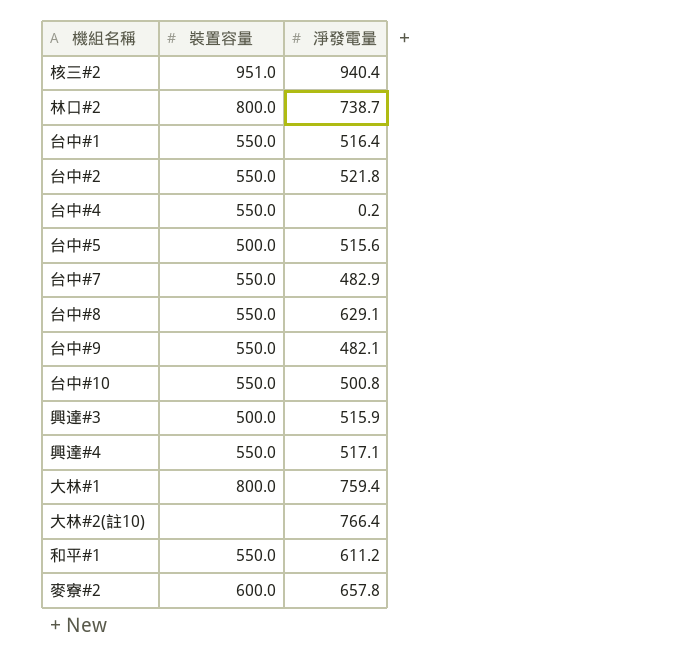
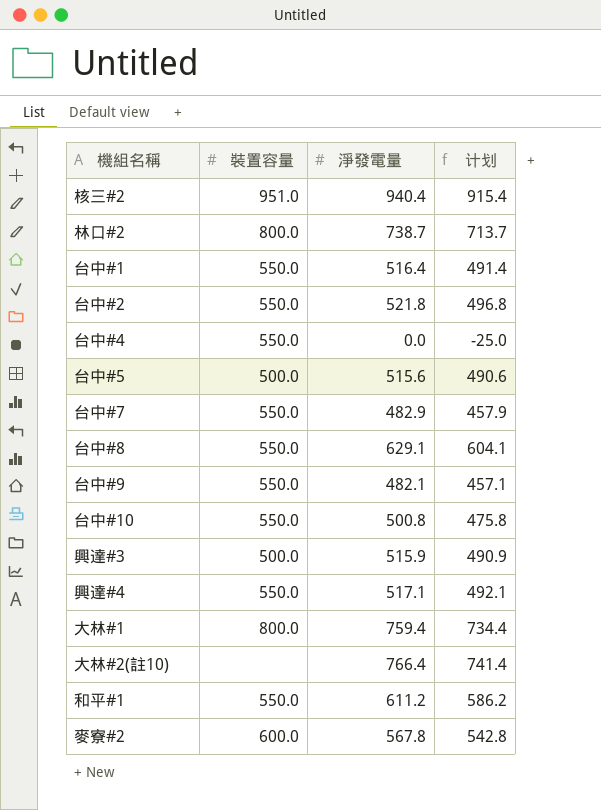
column 计划 | formula: none -> [淨發電量] - 25
台中#4 | 淨發電量: 0.2 -> 0.0
麥寮#2 | 淨發電量: 657.8 -> 567.8

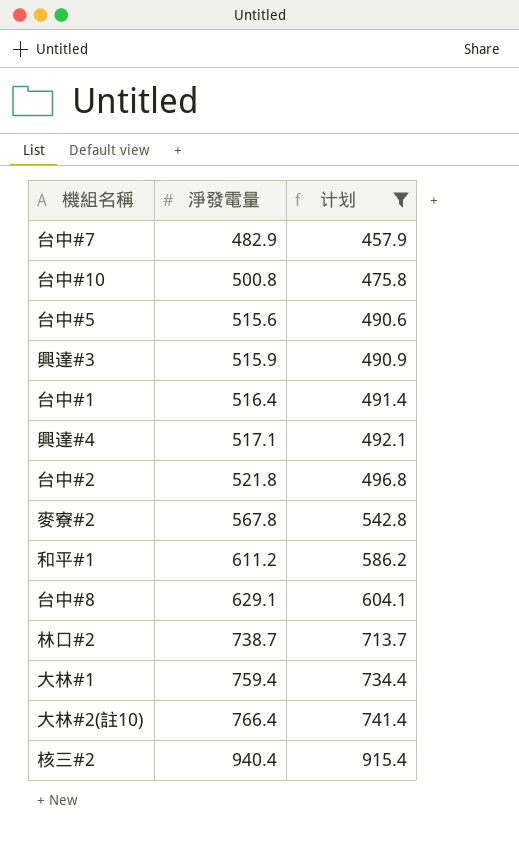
filter: none -> 计划 >= 457.9
row order: none -> 淨發電量 ascending
column 裝置容量 | position: 2 -> none

